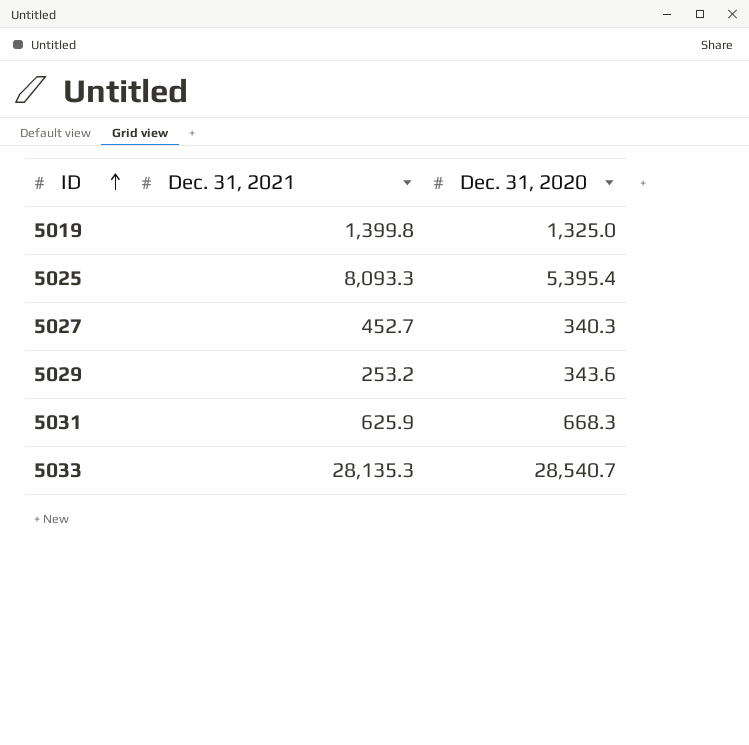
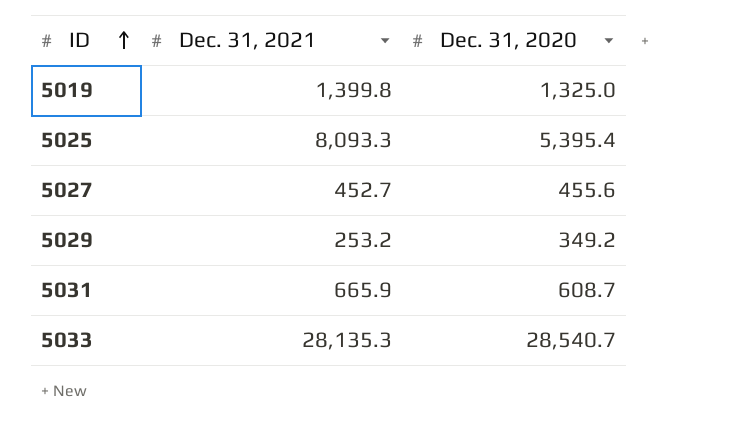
5027 | Dec. 31, 2020: 340.3 -> 455.6
5029 | Dec. 31, 2020: 343.6 -> 349.2
5031 | Dec. 31, 2021: 625.9 -> 665.9
5031 | Dec. 31, 2020: 668.3 -> 608.7

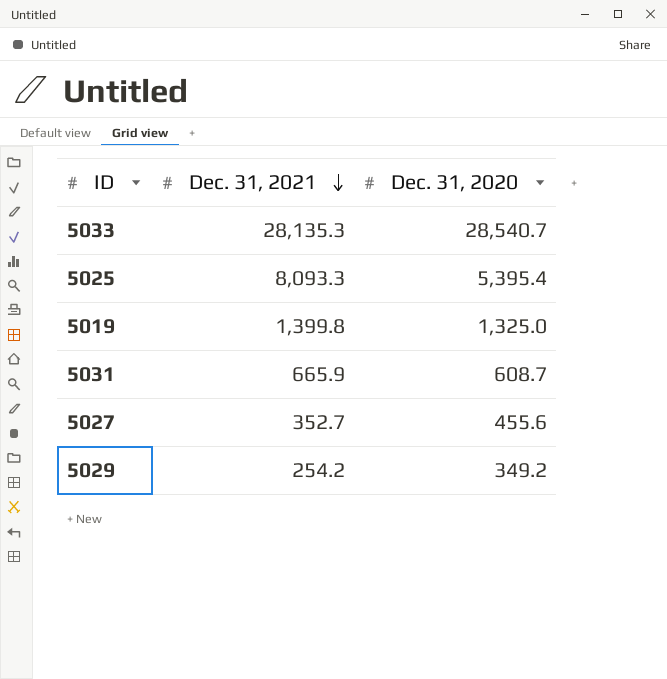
row order: ID ascending -> Dec. 31, 2021 descending
5027 | Dec. 31, 2021: 452.7 -> 352.7
5029 | Dec. 31, 2021: 253.2 -> 254.2

